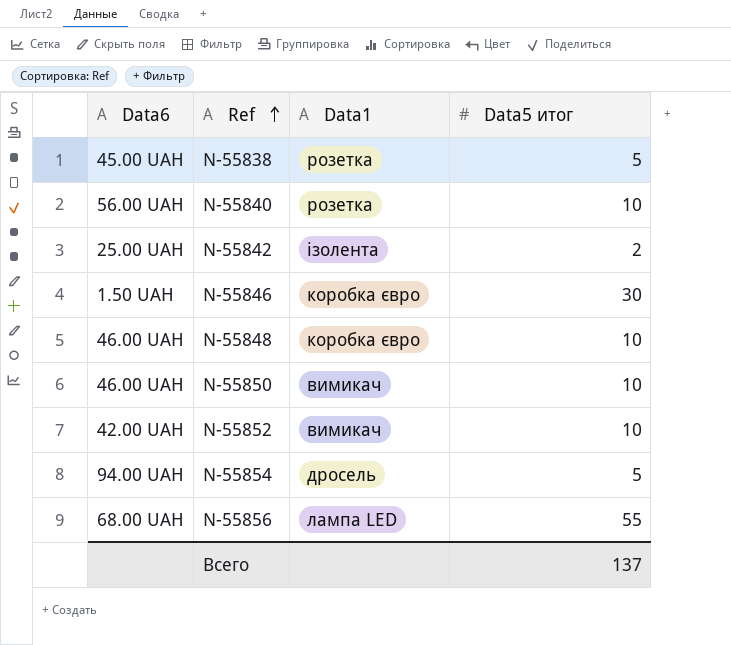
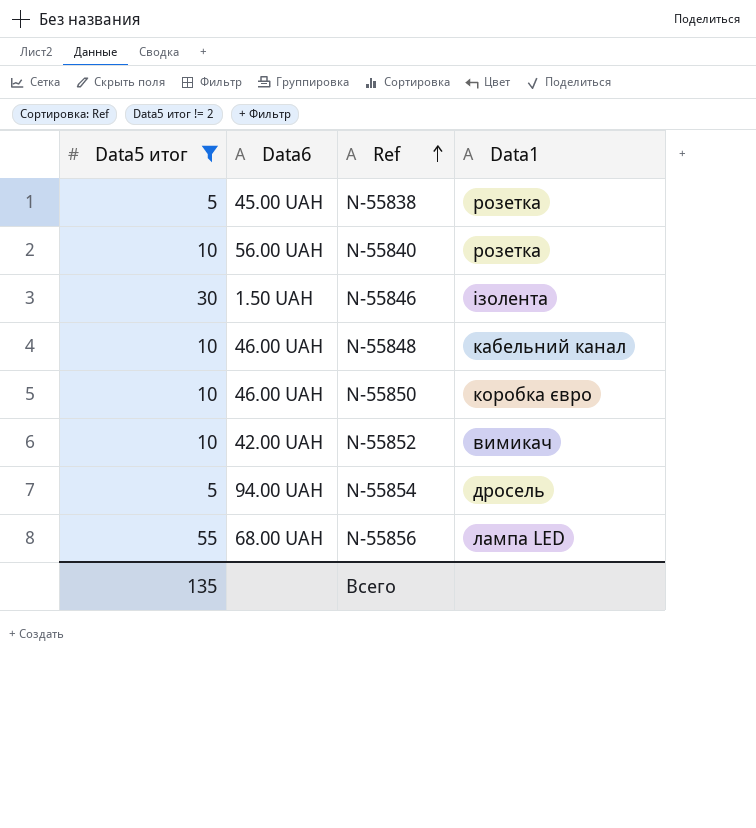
filter: none -> Data5 итог != 2
column Data5 итог | position: 4 -> 1
N-55846 | Data1: коробка євро -> ізолента
N-55848 | Data1: коробка євро -> кабельний канал
N-55850 | Data1: вимикач -> коробка євро
Всего | Data5 итог: 137 -> 135

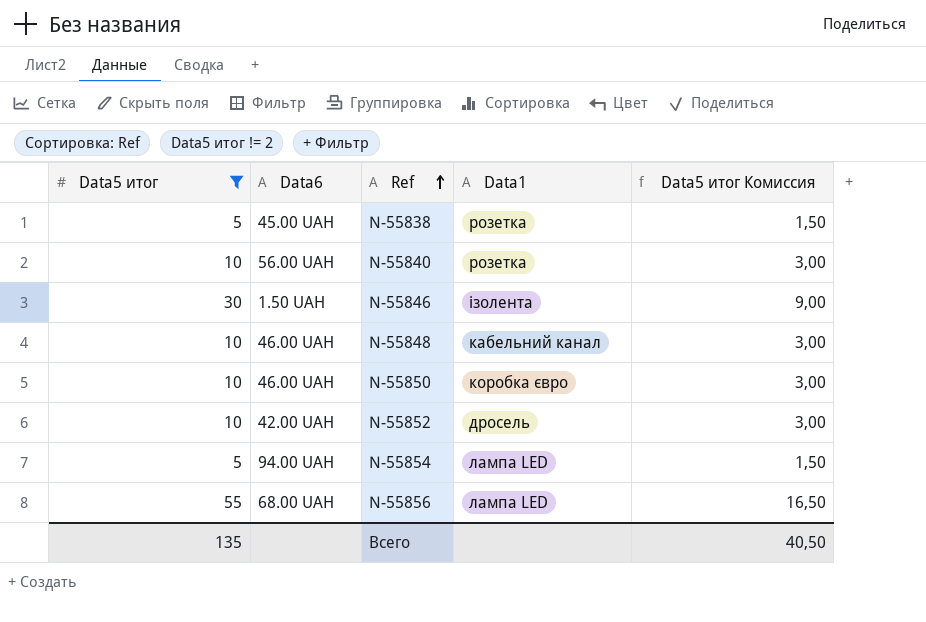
column Data5 итог Комиссия | formula: none -> [Data5 итог] * 0,3
N-55852 | Data1: вимикач -> дросель
N-55854 | Data1: дросель -> лампа LED

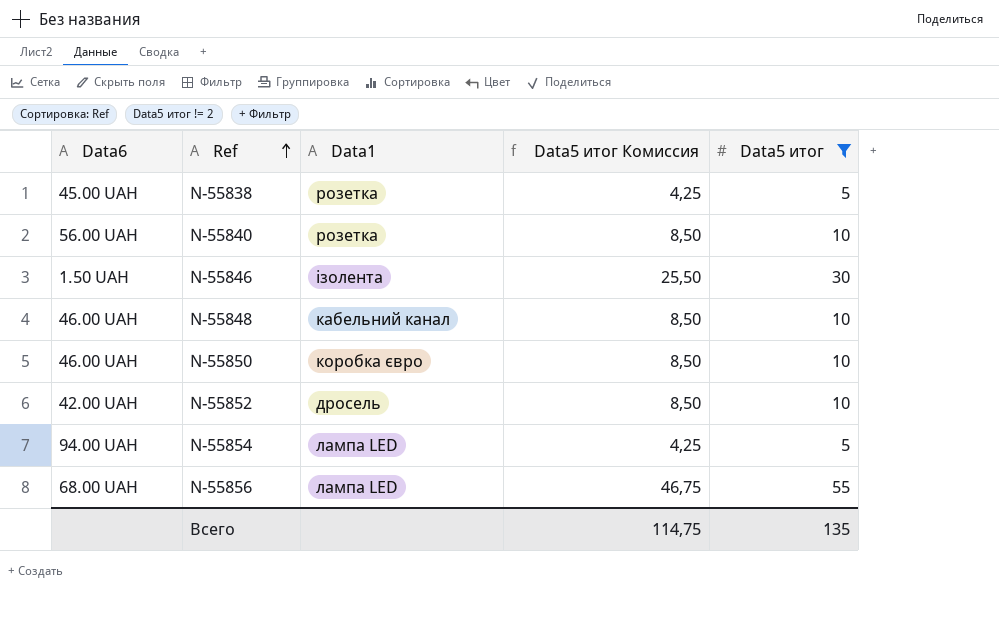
column Data5 итог Комиссия | formula: [Data5 итог] * 0,3 -> [Data5 итог] * 0,85
column Data5 итог | position: 1 -> 5
Всего | Data5 итог Комиссия: 40,50 -> 114,75

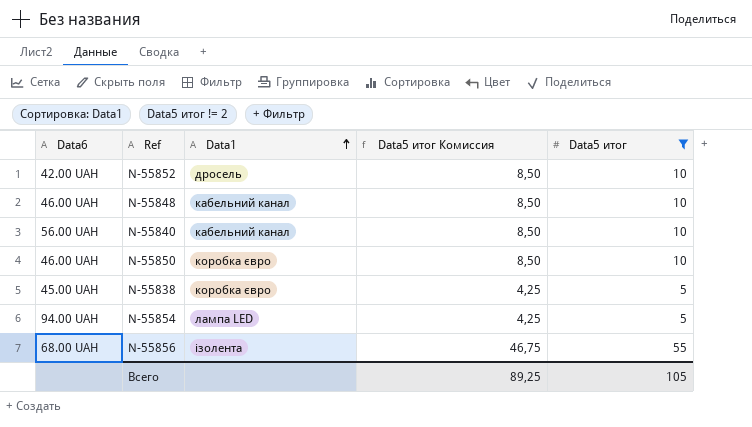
row order: Ref ascending -> Data1 ascending
row N-55846: 1.50 UAH | ізолента | 25,50 | 30 -> none
N-55840 | Data1: розетка -> кабельний канал
N-55838 | Data1: розетка -> коробка євро
N-55856 | Data1: лампа LED -> ізолента
Всего | Data5 итог Комиссия: 114,75 -> 89,25
Всего | Data5 итог: 135 -> 105

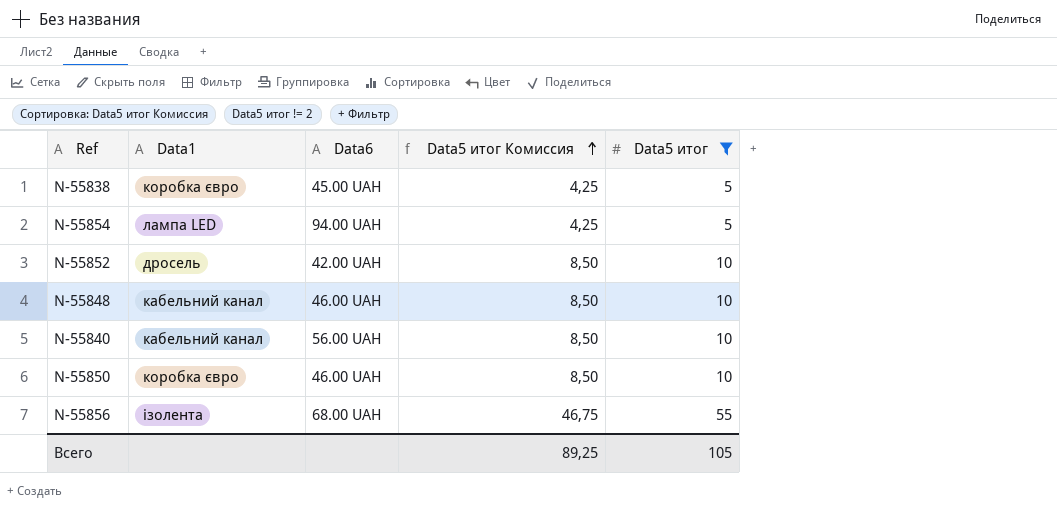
row order: Data1 ascending -> Data5 итог Комиссия ascending
column Data6 | position: 1 -> 3

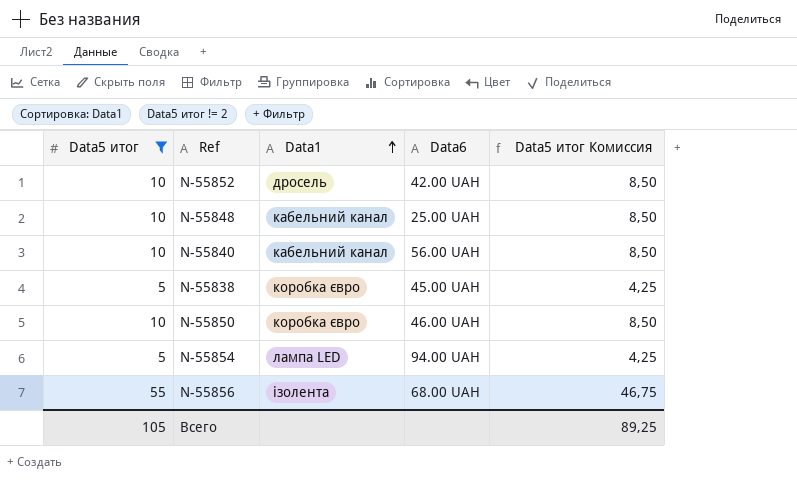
row order: Data5 итог Комиссия ascending -> Data1 ascending
column Data5 итог | position: 5 -> 1
N-55848 | Data6: 46.00 UAH -> 25.00 UAH

